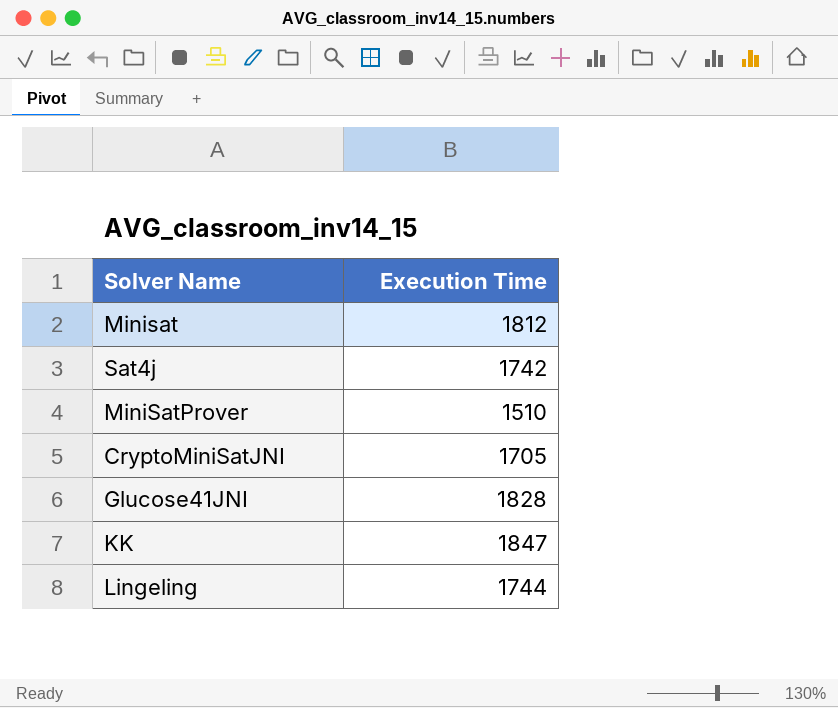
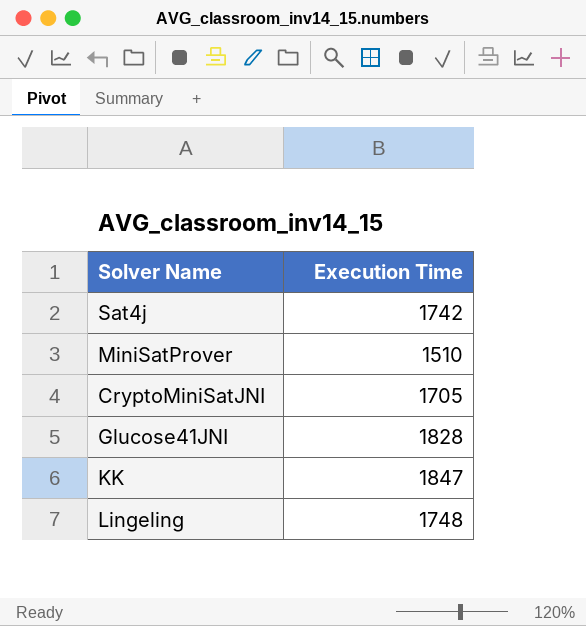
row Minisat: 1812 -> none
Lingeling | Execution Time: 1744 -> 1748

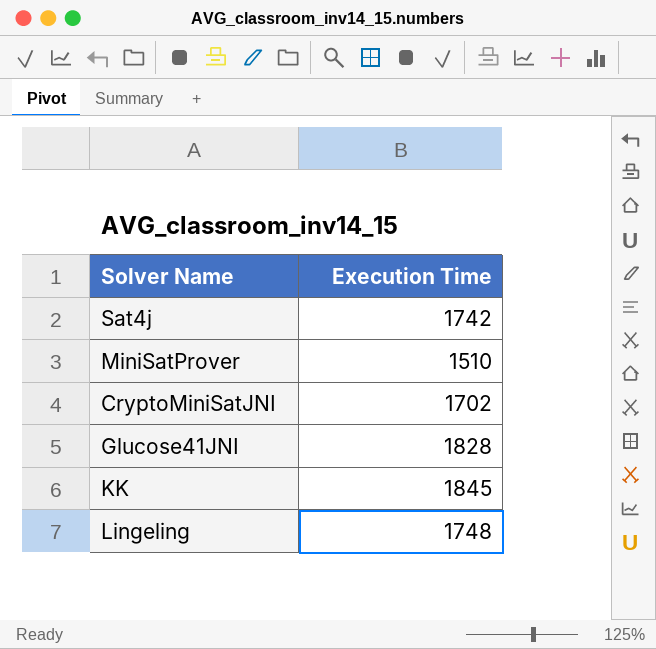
CryptoMiniSatJNI | Execution Time: 1705 -> 1702
KK | Execution Time: 1847 -> 1845

